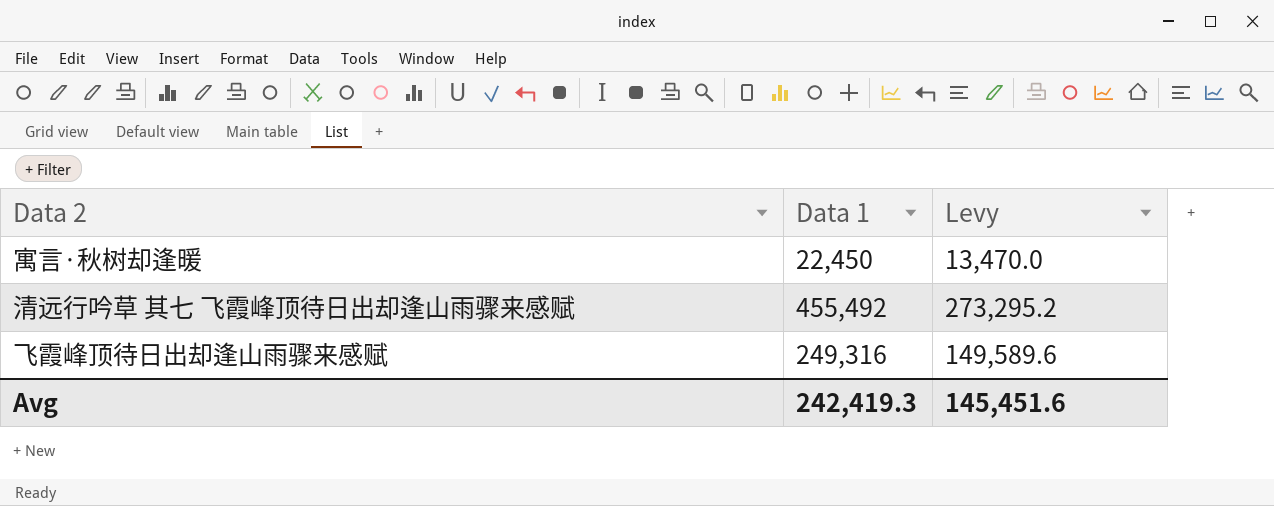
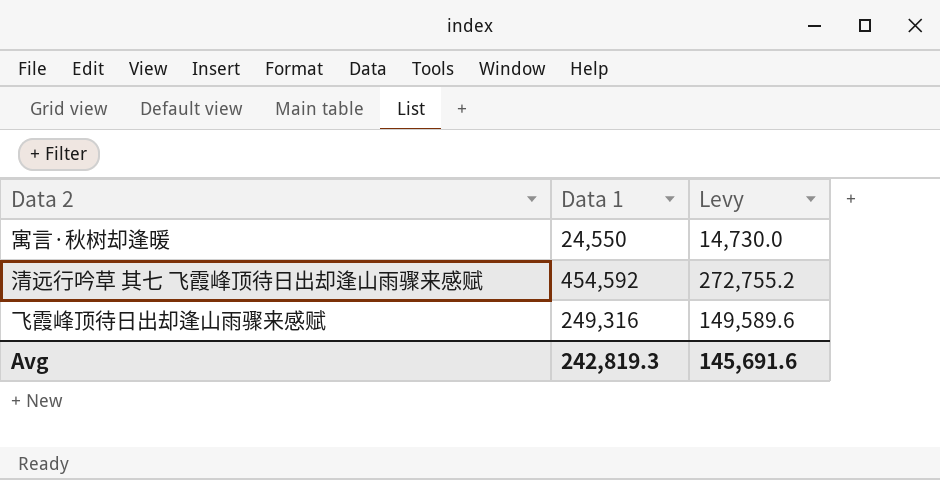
寓言·秋树却逢暖 | Data 1: 22,450 -> 24,550
寓言·秋树却逢暖 | Levy: 13,470.0 -> 14,730.0
清远行吟草 其七 飞霞峰顶待日出却逢山雨骤来感赋 | Data 1: 455,492 -> 454,592
清远行吟草 其七 飞霞峰顶待日出却逢山雨骤来感赋 | Levy: 273,295.2 -> 272,755.2
Avg | Data 1: 242,419.3 -> 242,819.3
Avg | Levy: 145,451.6 -> 145,691.6

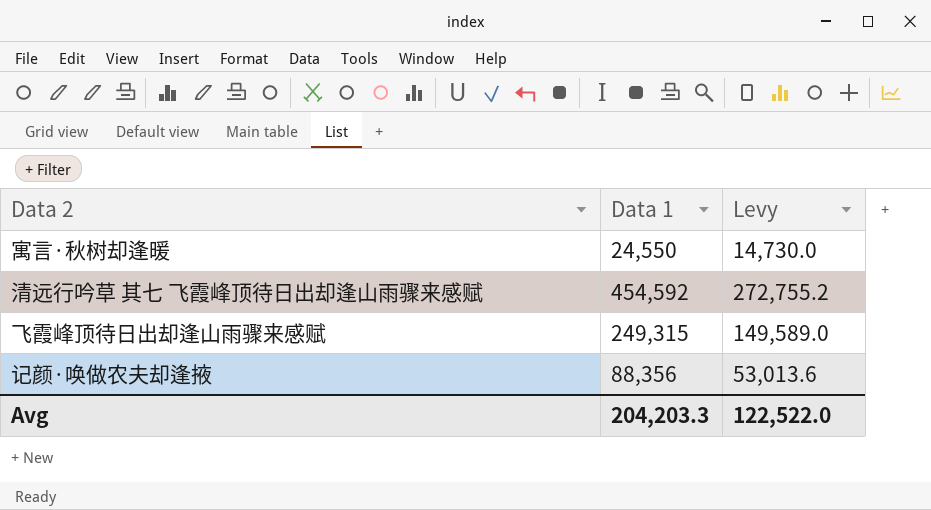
飞霞峰顶待日出却逢山雨骤来感赋 | Data 1: 249,316 -> 249,315
飞霞峰顶待日出却逢山雨骤来感赋 | Levy: 149,589.6 -> 149,589.0
row 记颜·唤做农夫却逢掖: none -> 88,356 | 53,013.6
Avg | Data 1: 242,819.3 -> 204,203.3
Avg | Levy: 145,691.6 -> 122,522.0

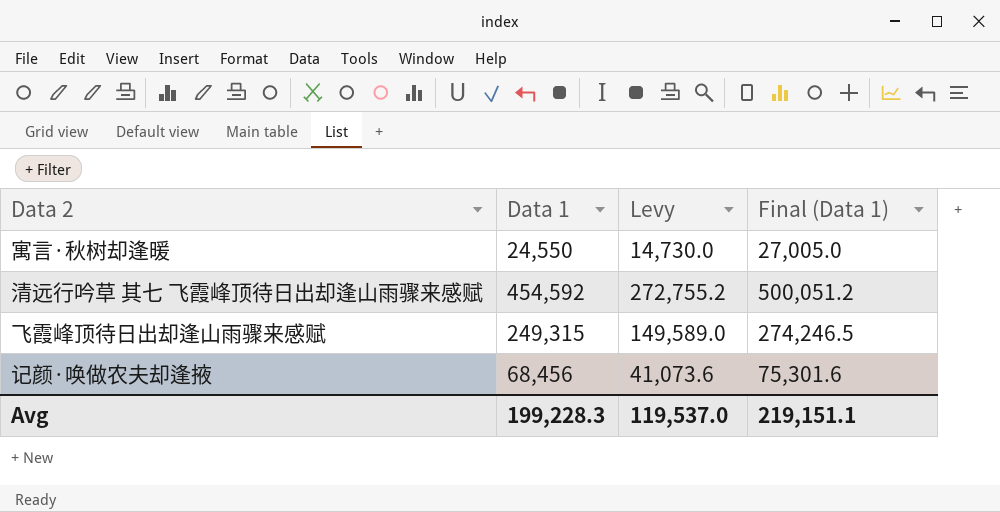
column Final (Data 1) | formula: none -> [Data 1] * 1.1
记颜·唤做农夫却逢掖 | Data 1: 88,356 -> 68,456
记颜·唤做农夫却逢掖 | Levy: 53,013.6 -> 41,073.6
Avg | Data 1: 204,203.3 -> 199,228.3
Avg | Levy: 122,522.0 -> 119,537.0

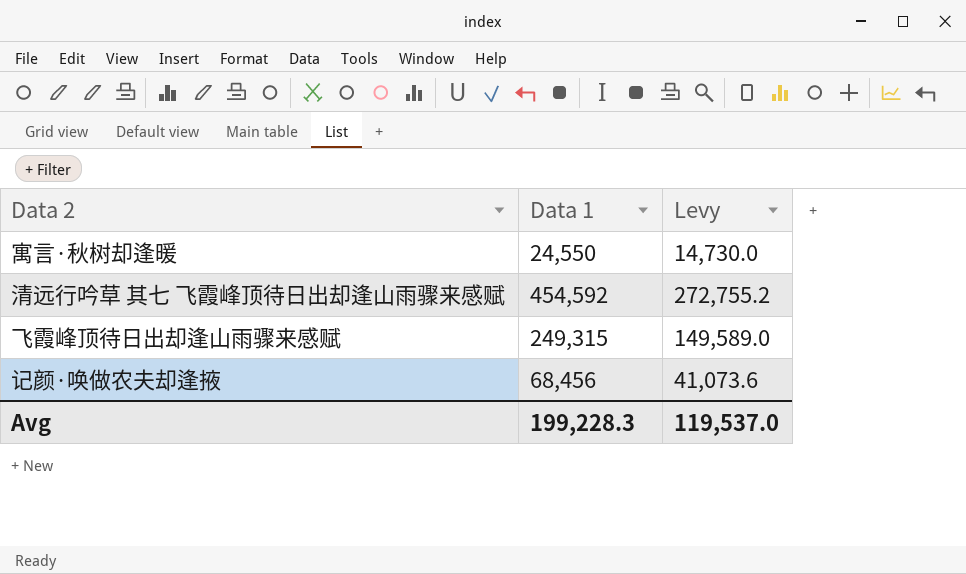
column Final (Data 1) | formula: [Data 1] * 1.1 -> none

